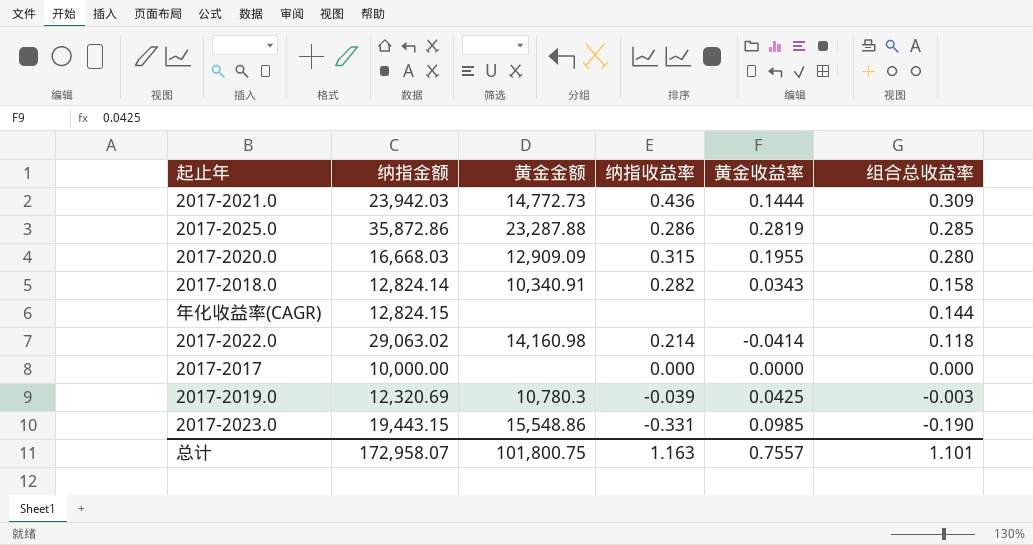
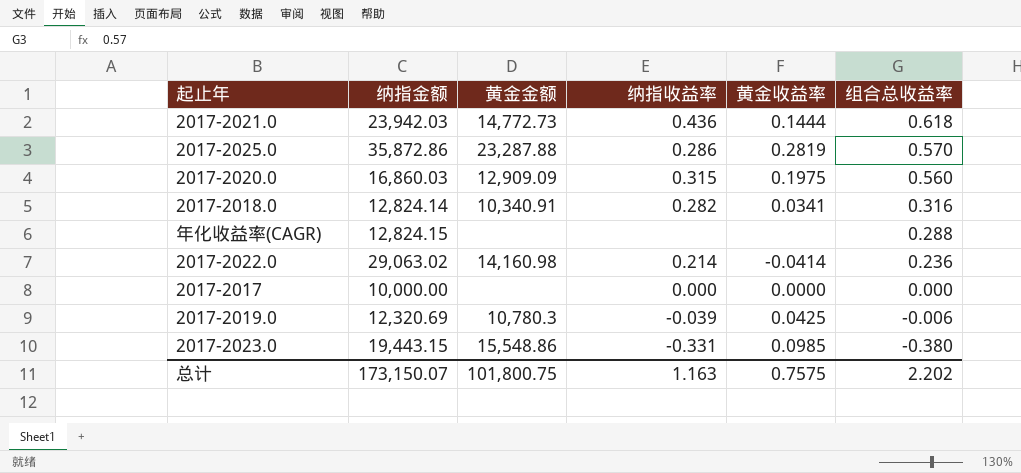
2017-2021.0 | 组合总收益率: 0.309 -> 0.618
2017-2025.0 | 组合总收益率: 0.285 -> 0.570
2017-2020.0 | 纳指金额: 16,668.03 -> 16,860.03
2017-2020.0 | 黄金收益率: 0.1955 -> 0.1975
2017-2020.0 | 组合总收益率: 0.280 -> 0.560
2017-2018.0 | 黄金收益率: 0.0343 -> 0.0341
2017-2018.0 | 组合总收益率: 0.158 -> 0.316
年化收益率(CAGR) | 组合总收益率: 0.144 -> 0.288
2017-2022.0 | 组合总收益率: 0.118 -> 0.236
2017-2019.0 | 组合总收益率: -0.003 -> -0.006
2017-2023.0 | 组合总收益率: -0.190 -> -0.380
总计 | 纳指金额: 172,958.07 -> 173,150.07
总计 | 黄金收益率: 0.7557 -> 0.7575
总计 | 组合总收益率: 1.101 -> 2.202

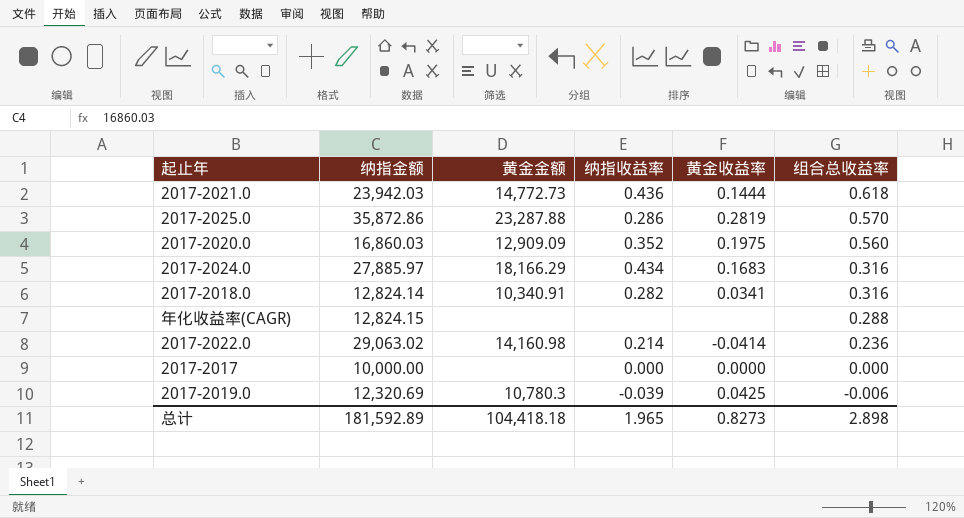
row 2017-2023.0: 19,443.15 | 15,548.86 | -0.331 | 0.0985 | -0.380 -> none
2017-2020.0 | 纳指收益率: 0.315 -> 0.352
row 2017-2024.0: none -> 27,885.97 | 18,166.29 | 0.434 | 0.1683 | 0.316
总计 | 纳指金额: 173,150.07 -> 181,592.89
总计 | 黄金金额: 101,800.75 -> 104,418.18
总计 | 纳指收益率: 1.163 -> 1.965
总计 | 黄金收益率: 0.7575 -> 0.8273
总计 | 组合总收益率: 2.202 -> 2.898

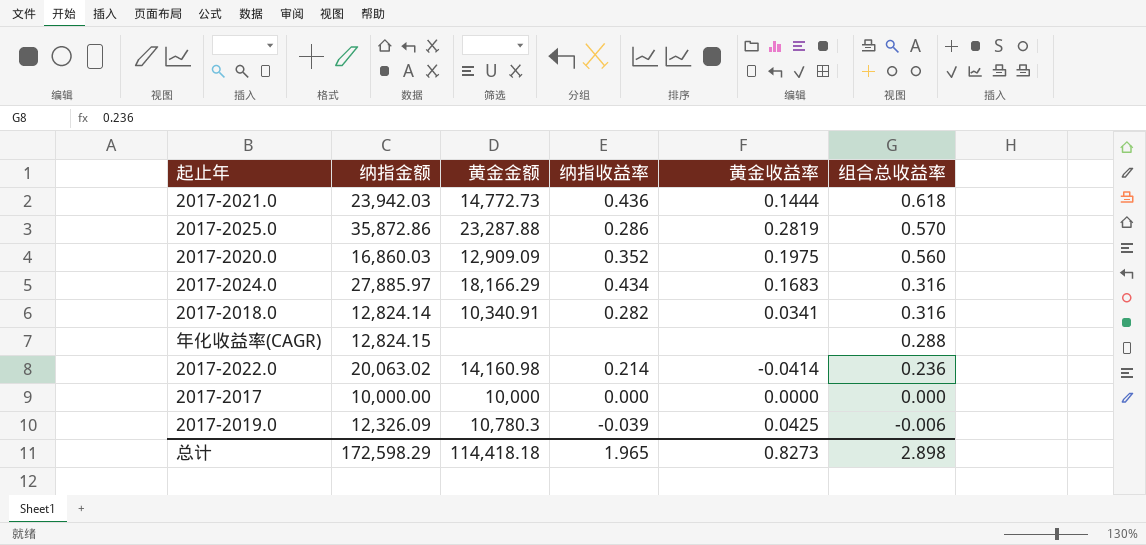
2017-2022.0 | 纳指金额: 29,063.02 -> 20,063.02
2017-2017 | 黄金金额: none -> 10,000
2017-2019.0 | 纳指金额: 12,320.69 -> 12,326.09
总计 | 纳指金额: 181,592.89 -> 172,598.29
总计 | 黄金金额: 104,418.18 -> 114,418.18

